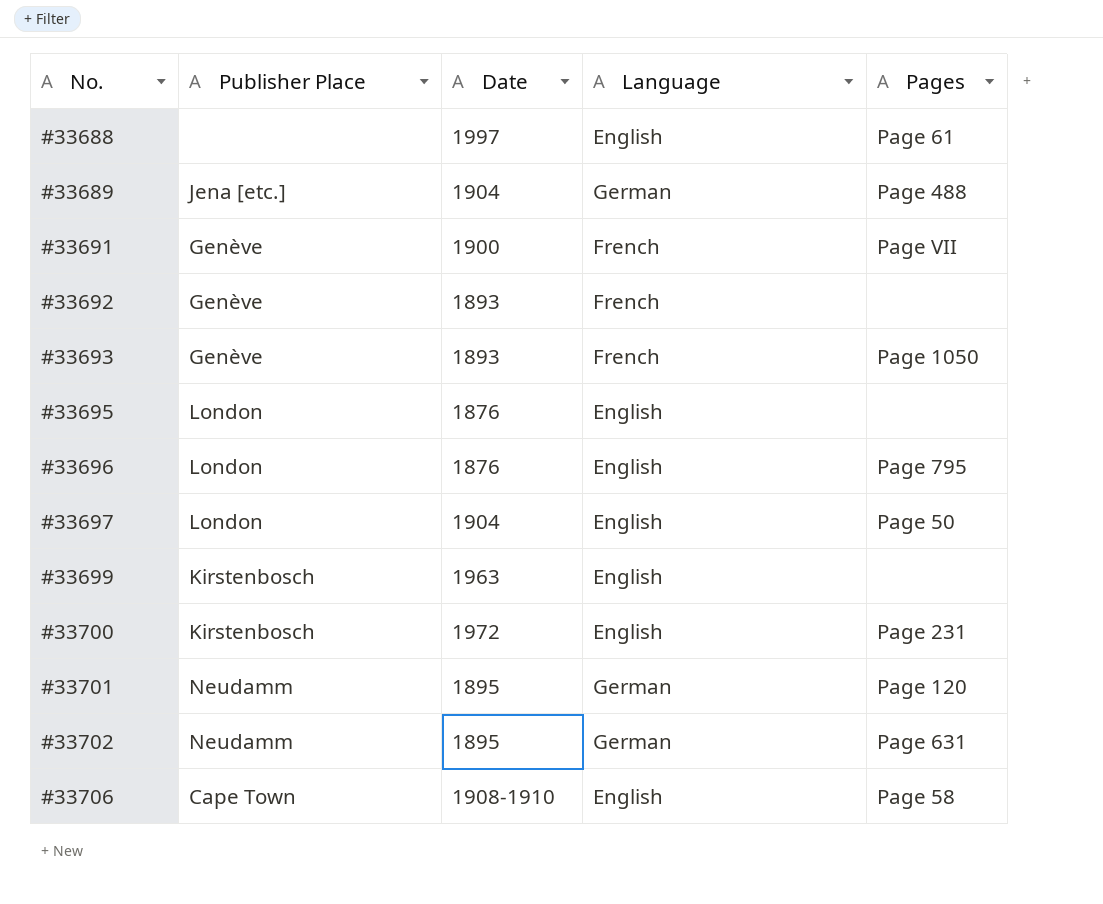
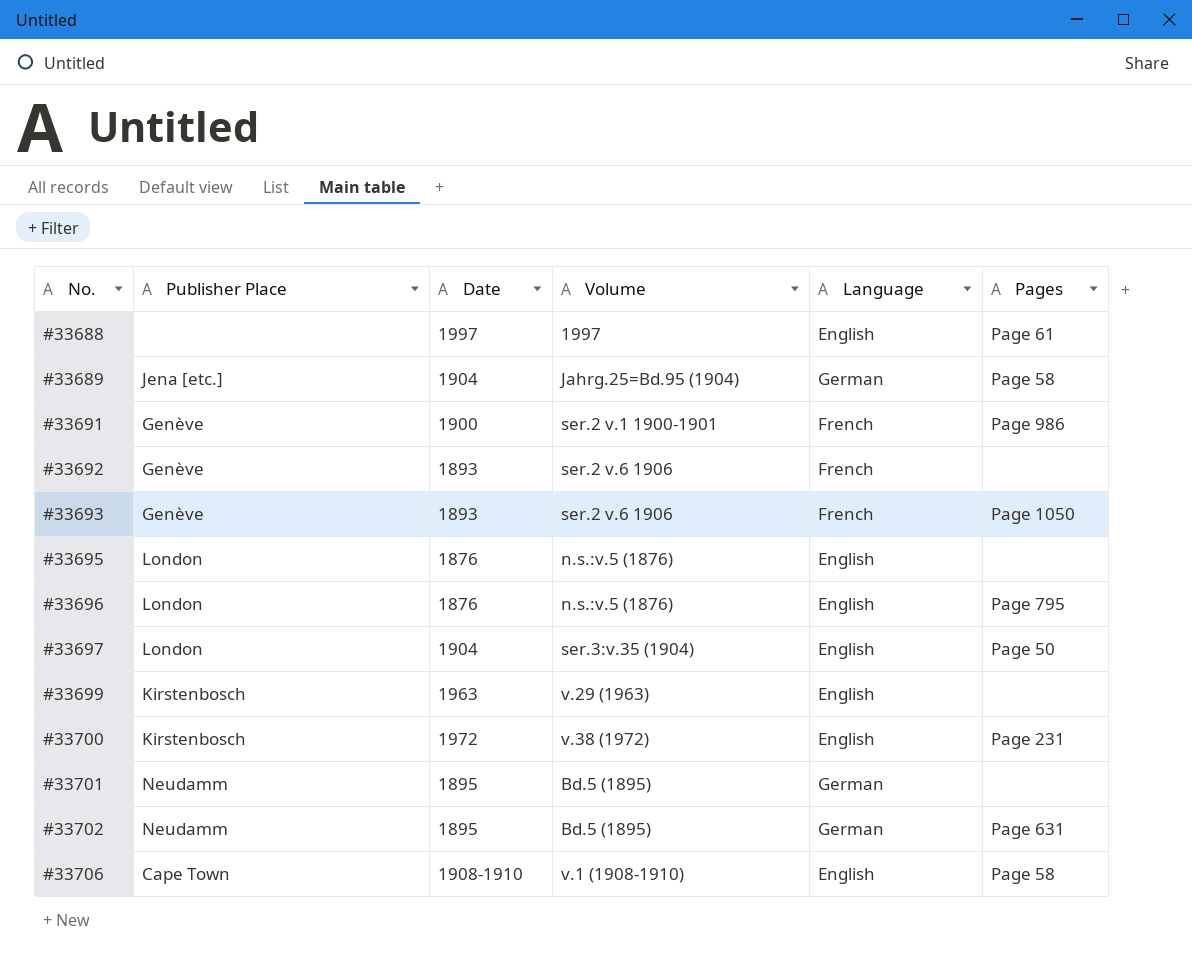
column Volume | position: none -> 4
#33689 | Pages: Page 488 -> Page 58
#33691 | Pages: Page VII -> Page 986
#33701 | Pages: Page 120 -> none

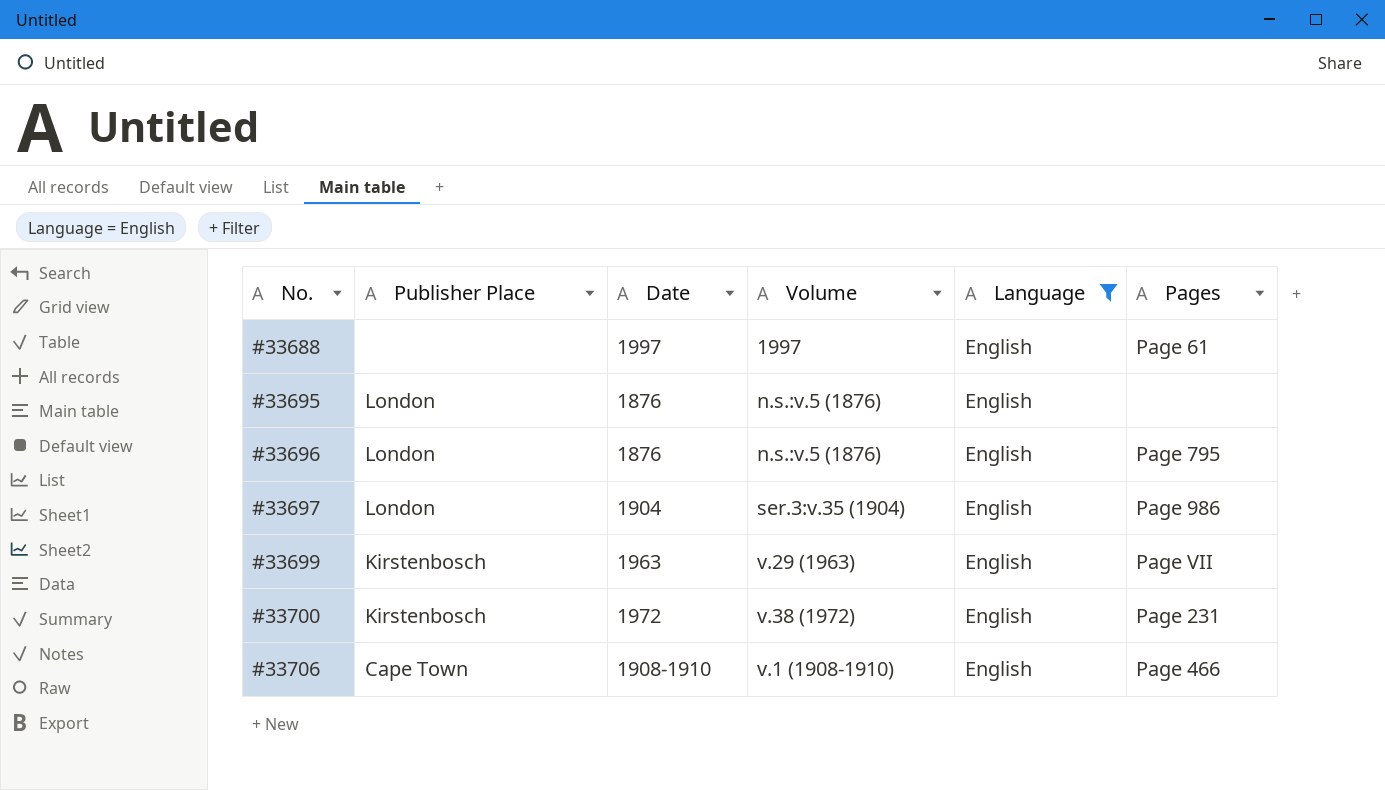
filter: none -> Language = English
#33697 | Pages: Page 50 -> Page 986
#33699 | Pages: none -> Page VII
#33706 | Pages: Page 58 -> Page 466

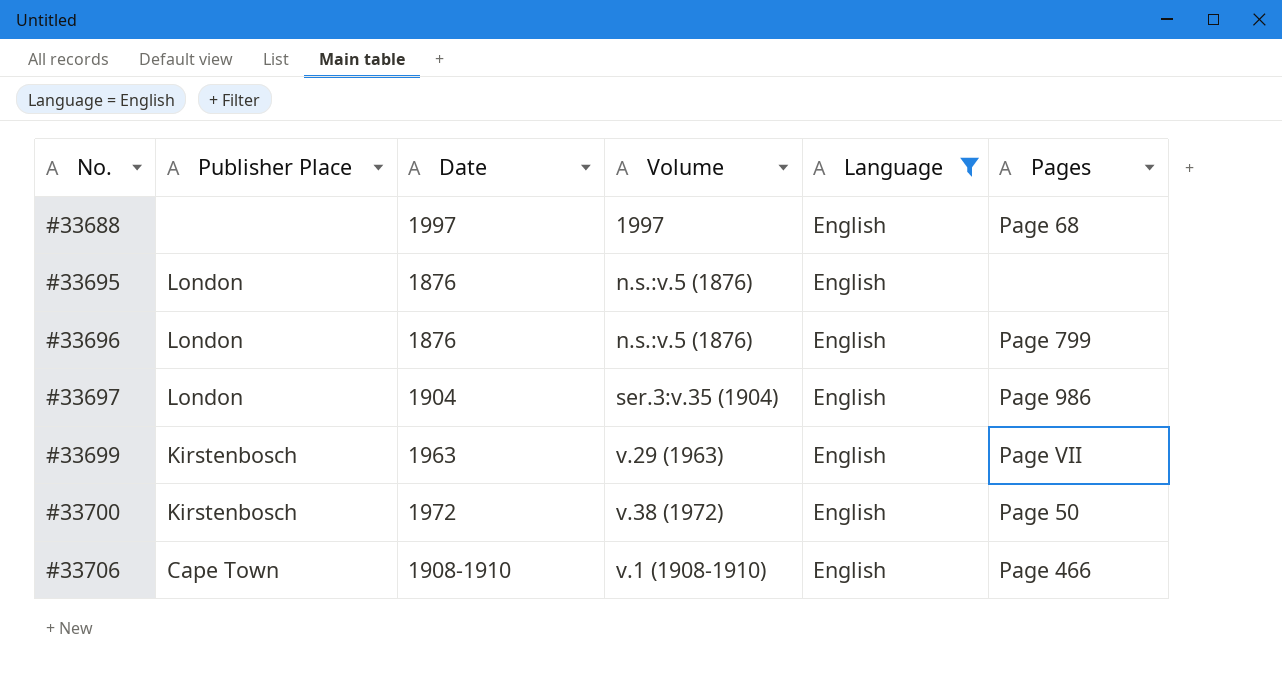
#33688 | Pages: Page 61 -> Page 68
#33696 | Pages: Page 795 -> Page 799
#33700 | Pages: Page 231 -> Page 50

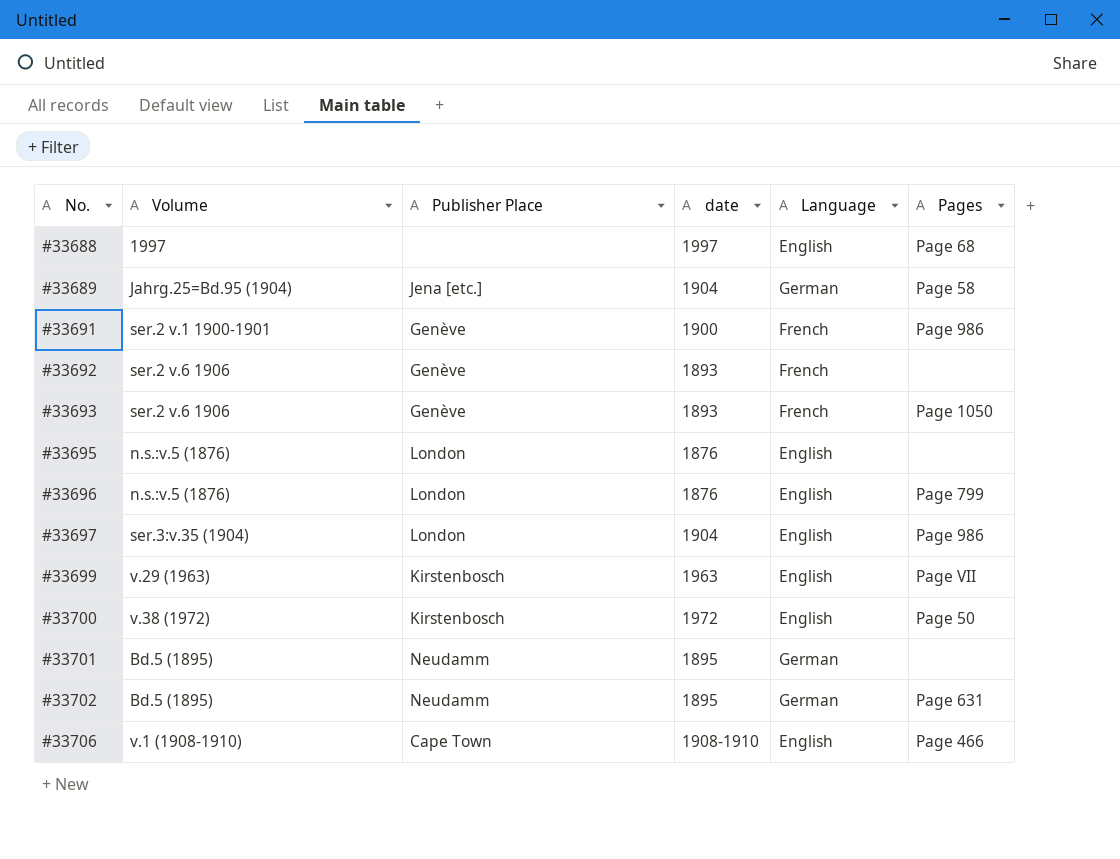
filter: Language = English -> none
column Volume | position: 4 -> 2
column name: Date -> date

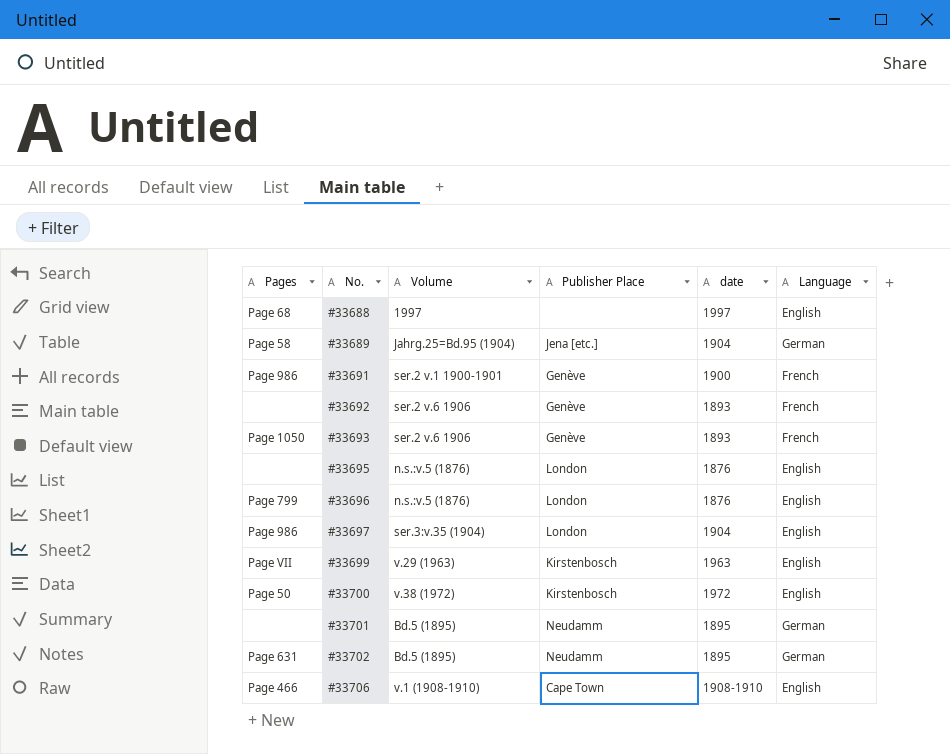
column Pages | position: 6 -> 1

